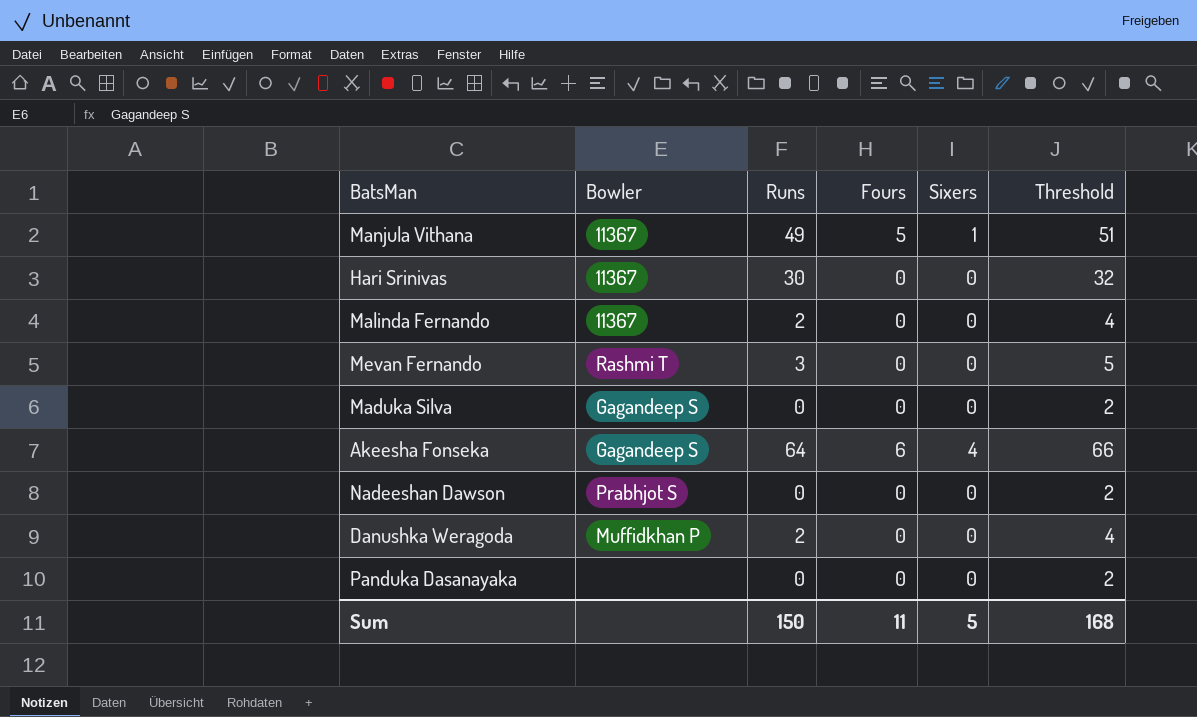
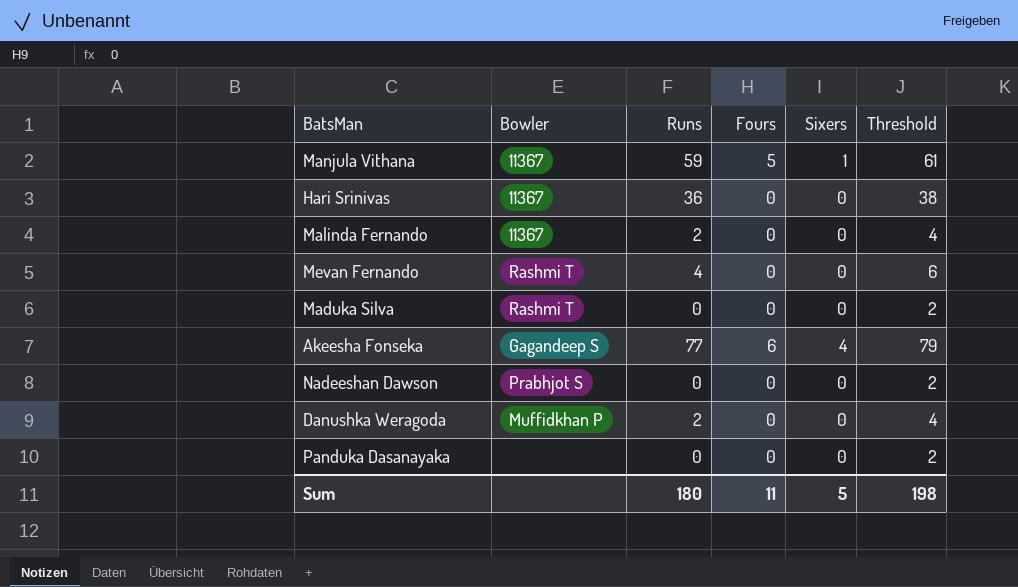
Manjula Vithana | Runs: 49 -> 59
Manjula Vithana | Threshold: 51 -> 61
Hari Srinivas | Runs: 30 -> 36
Hari Srinivas | Threshold: 32 -> 38
Mevan Fernando | Runs: 3 -> 4
Mevan Fernando | Threshold: 5 -> 6
Maduka Silva | Bowler: Gagandeep S -> Rashmi T
Akeesha Fonseka | Runs: 64 -> 77
Akeesha Fonseka | Threshold: 66 -> 79
Sum | Runs: 150 -> 180
Sum | Threshold: 168 -> 198

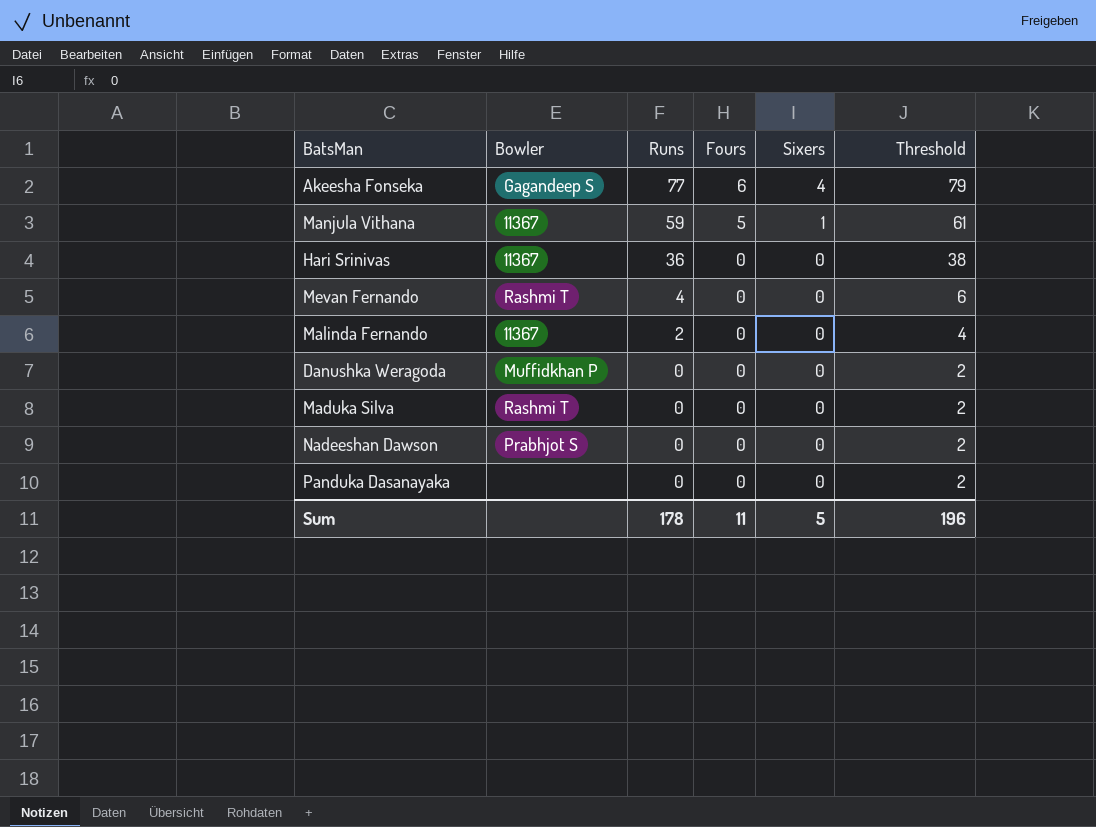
row order: none -> Runs descending
Danushka Weragoda | Runs: 2 -> 0
Danushka Weragoda | Threshold: 4 -> 2
Sum | Runs: 180 -> 178
Sum | Threshold: 198 -> 196

